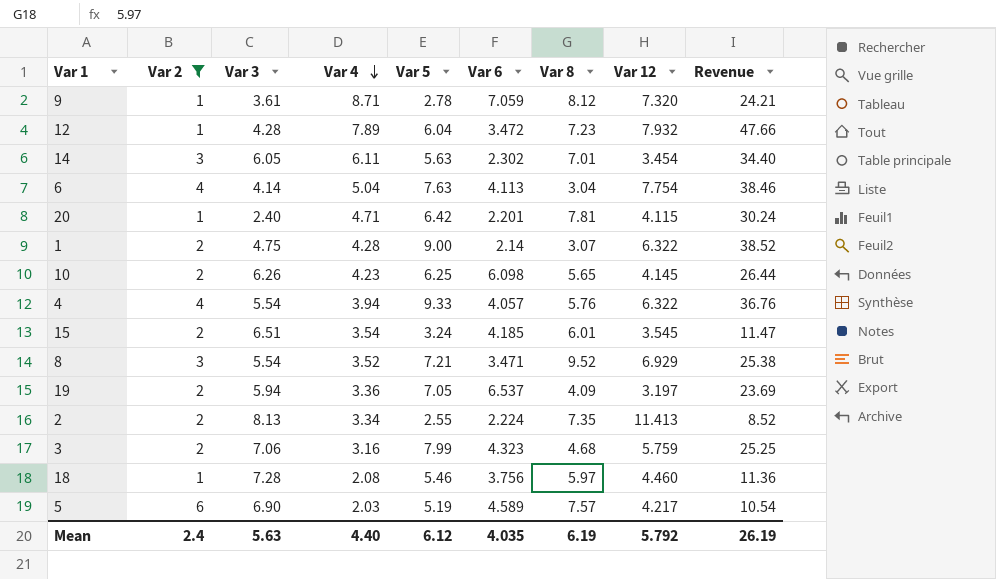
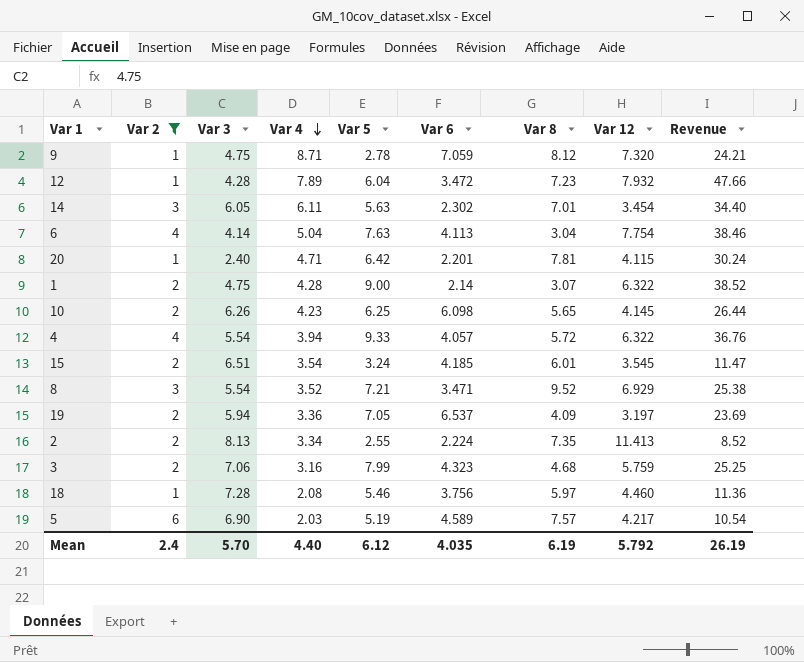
9 | Var 3: 3.61 -> 4.75
4 | Var 8: 5.76 -> 5.72
Mean | Var 3: 5.63 -> 5.70

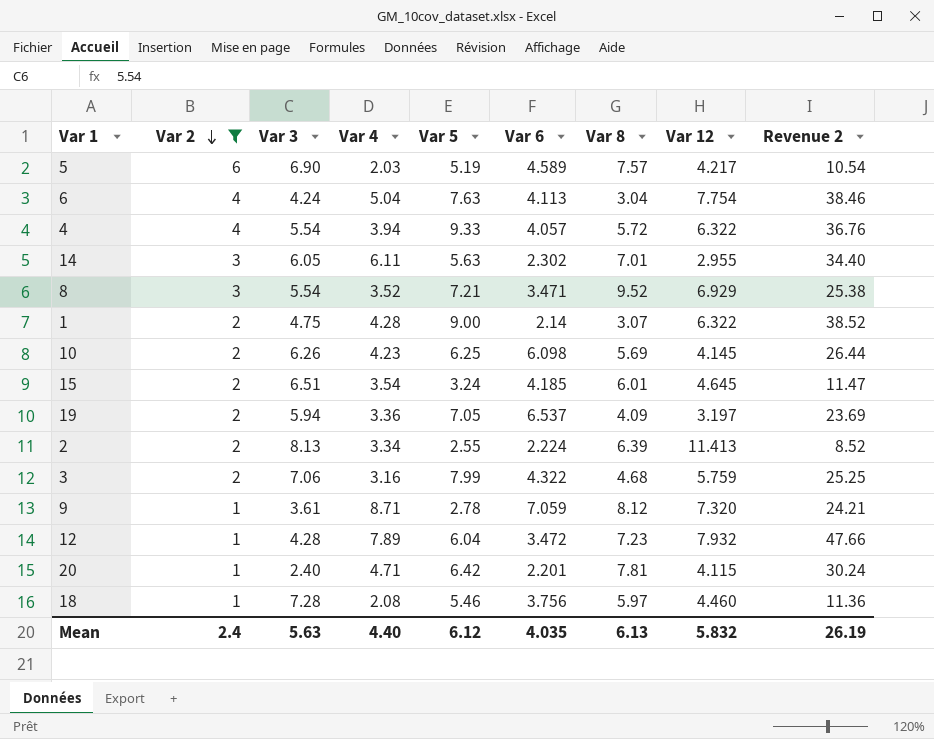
row order: Var 4 descending -> Var 2 descending
column name: Revenue -> Revenue 2
6 | Var 3: 4.14 -> 4.24
14 | Var 12: 3.454 -> 2.955
10 | Var 8: 5.65 -> 5.69
15 | Var 12: 3.545 -> 4.645
2 | Var 8: 7.35 -> 6.39
3 | Var 6: 4.323 -> 4.322
9 | Var 3: 4.75 -> 3.61
Mean | Var 3: 5.70 -> 5.63
Mean | Var 8: 6.19 -> 6.13
Mean | Var 12: 5.792 -> 5.832

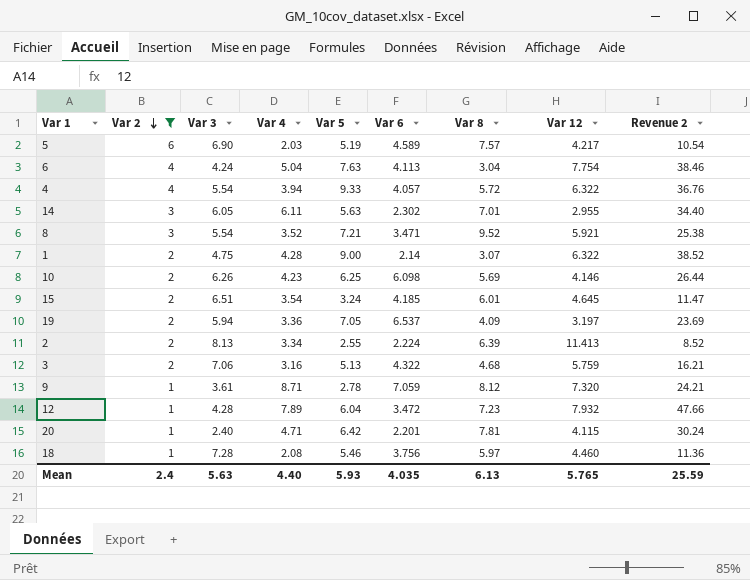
8 | Var 12: 6.929 -> 5.921
10 | Var 12: 4.145 -> 4.146
3 | Var 5: 7.99 -> 5.13
3 | Revenue 2: 25.25 -> 16.21
Mean | Var 5: 6.12 -> 5.93
Mean | Var 12: 5.832 -> 5.765
Mean | Revenue 2: 26.19 -> 25.59

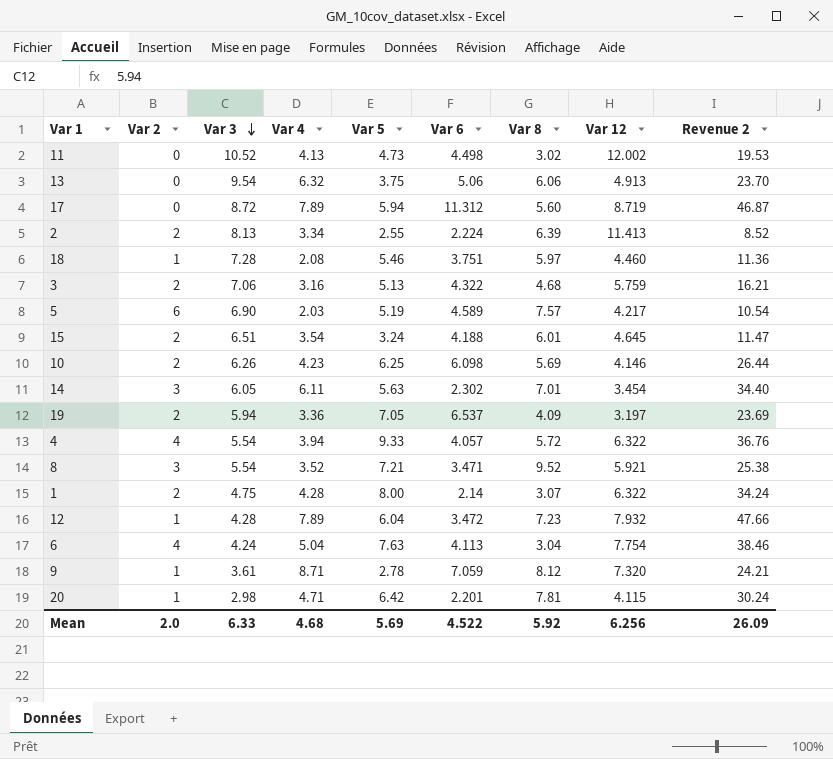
filter: Var 2 != 0 -> none
row order: Var 2 descending -> Var 3 descending
18 | Var 6: 3.756 -> 3.751
15 | Var 6: 4.185 -> 4.188
14 | Var 12: 2.955 -> 3.454
1 | Var 5: 9.00 -> 8.00
1 | Revenue 2: 38.52 -> 34.24
20 | Var 3: 2.40 -> 2.98
Mean | Var 2: 2.4 -> 2.0
Mean | Var 3: 5.63 -> 6.33
Mean | Var 4: 4.40 -> 4.68
Mean | Var 5: 5.93 -> 5.69
Mean | Var 6: 4.035 -> 4.522
Mean | Var 8: 6.13 -> 5.92
Mean | Var 12: 5.765 -> 6.256
Mean | Revenue 2: 25.59 -> 26.09

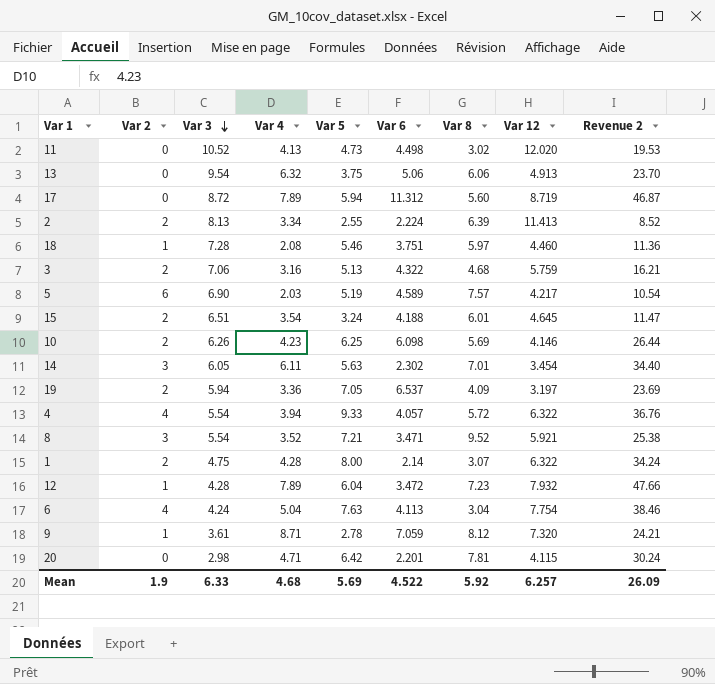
11 | Var 12: 12.002 -> 12.020
20 | Var 2: 1 -> 0
Mean | Var 2: 2.0 -> 1.9
Mean | Var 12: 6.256 -> 6.257

